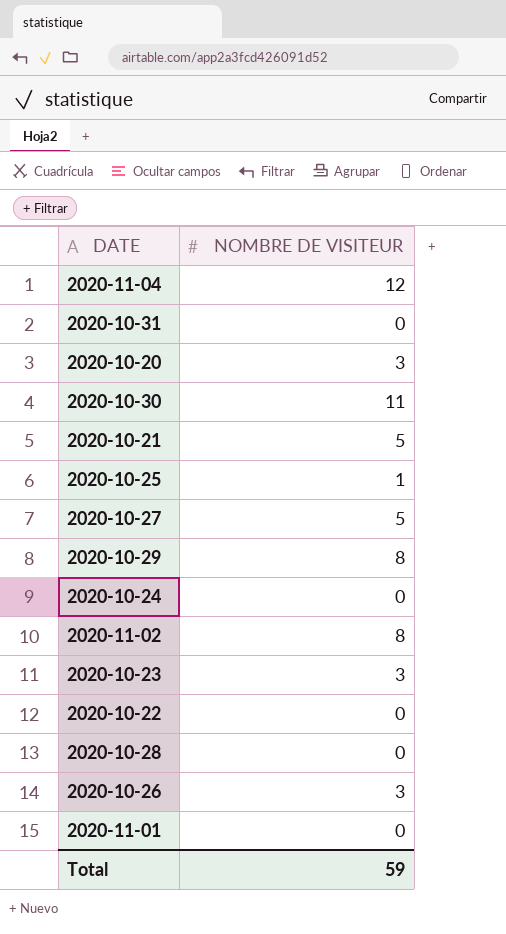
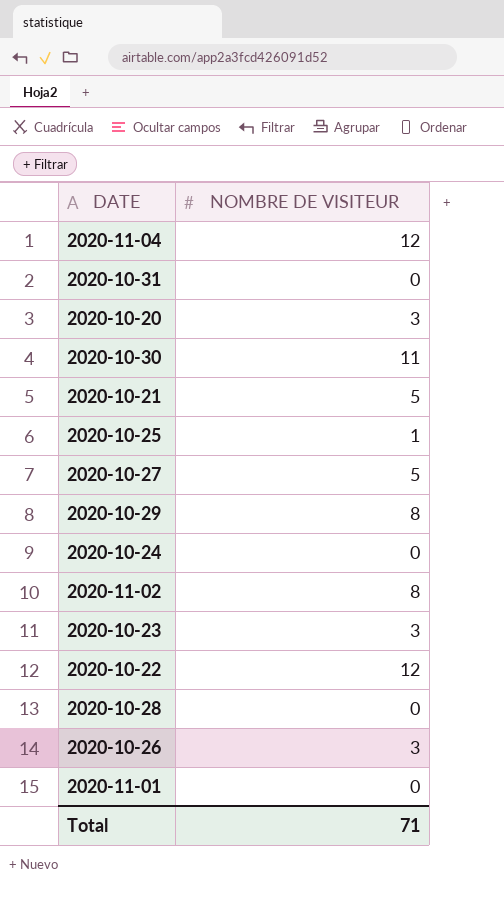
2020-10-22 | NOMBRE DE VISITEUR: 0 -> 12
Total | NOMBRE DE VISITEUR: 59 -> 71

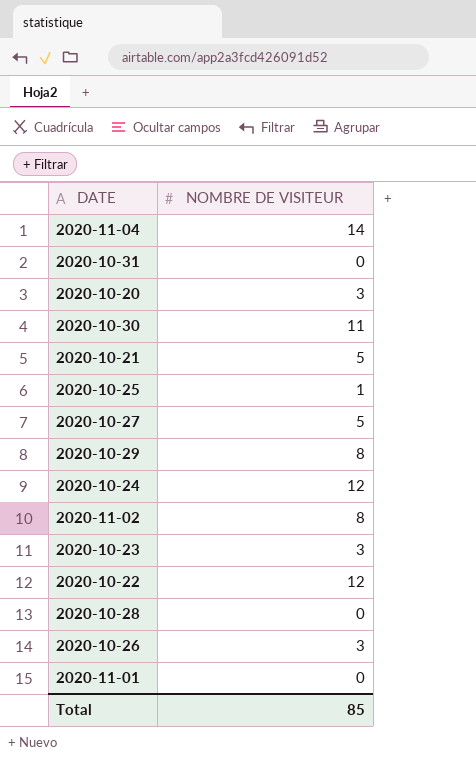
2020-11-04 | NOMBRE DE VISITEUR: 12 -> 14
2020-10-24 | NOMBRE DE VISITEUR: 0 -> 12
Total | NOMBRE DE VISITEUR: 71 -> 85

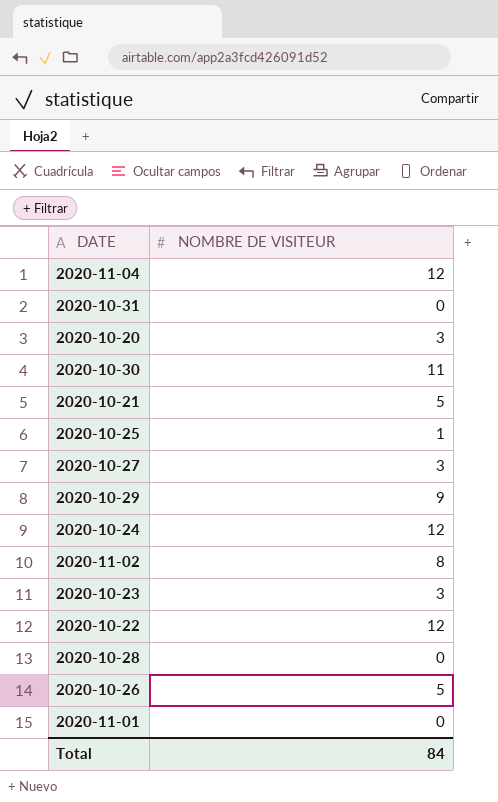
2020-11-04 | NOMBRE DE VISITEUR: 14 -> 12
2020-10-27 | NOMBRE DE VISITEUR: 5 -> 3
2020-10-29 | NOMBRE DE VISITEUR: 8 -> 9
2020-10-26 | NOMBRE DE VISITEUR: 3 -> 5
Total | NOMBRE DE VISITEUR: 85 -> 84

